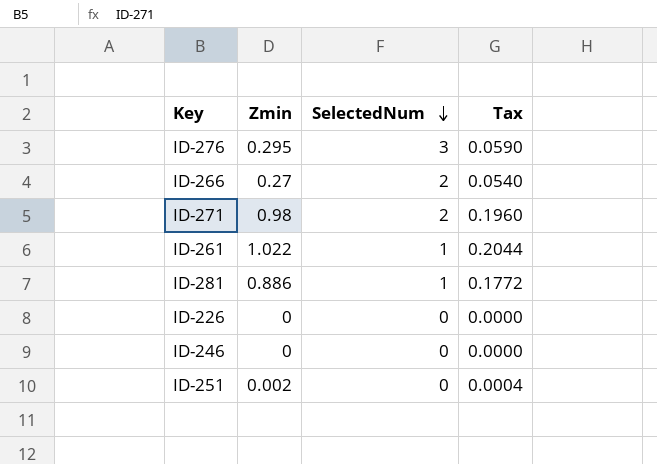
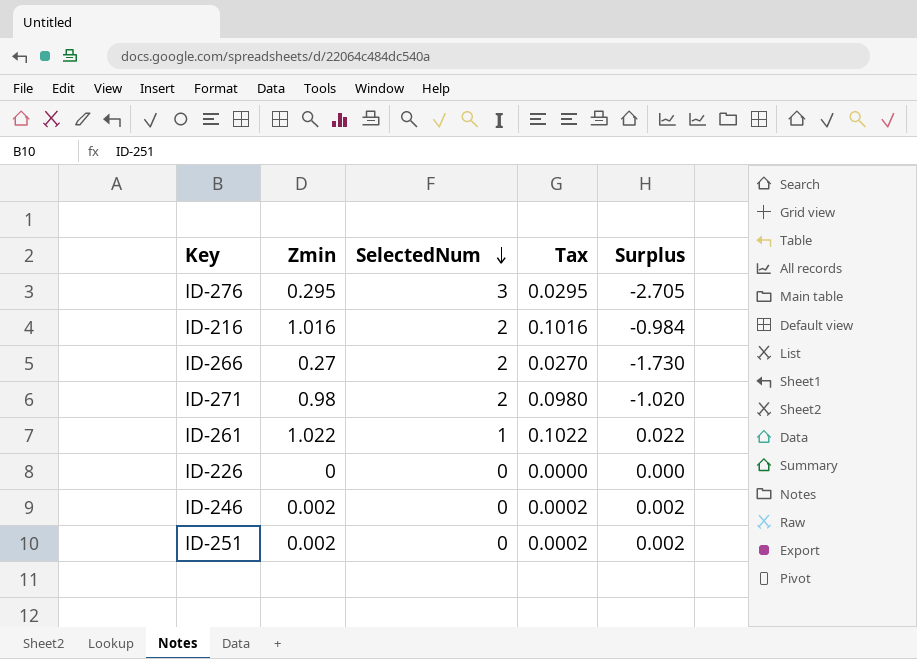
column Tax | formula: [Zmin] * 0.2 -> [Zmin] * 0.1
column Surplus | formula: none -> [Zmin] - [SelectedNum]
row ID-281: 0.886 | 1 | 0.1772 -> none
row ID-216: none -> 1.016 | 2 | 0.1016 | -0.984
ID-246 | Zmin: 0 -> 0.002

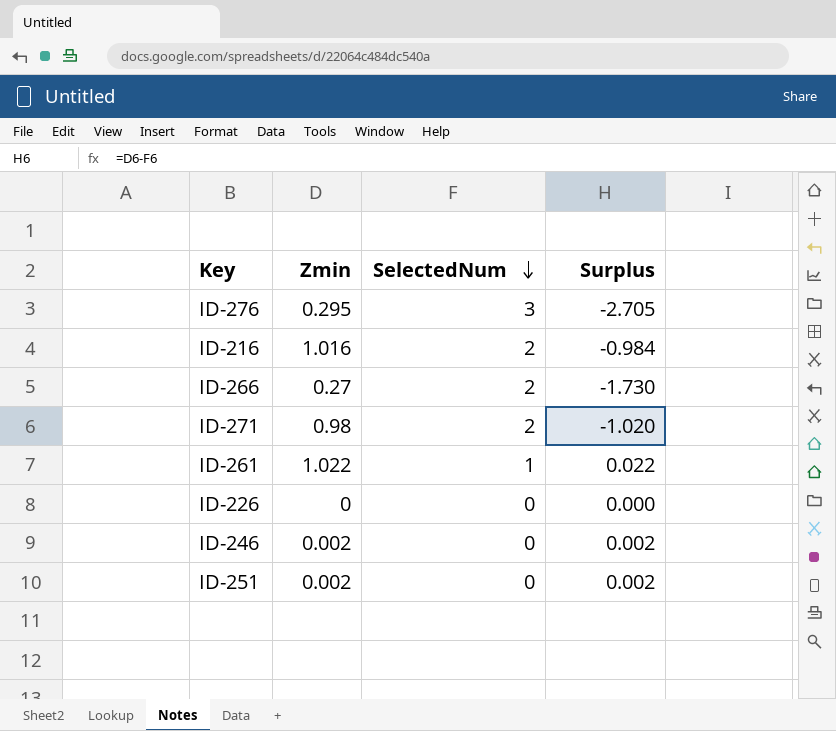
column Tax | formula: [Zmin] * 0.1 -> none

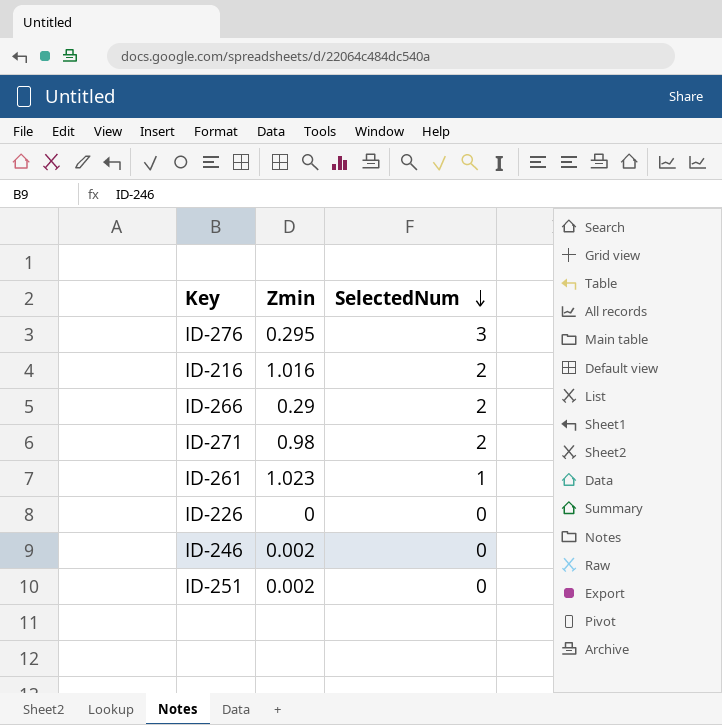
column Surplus | formula: [Zmin] - [SelectedNum] -> none
ID-266 | Zmin: 0.27 -> 0.29
ID-261 | Zmin: 1.022 -> 1.023

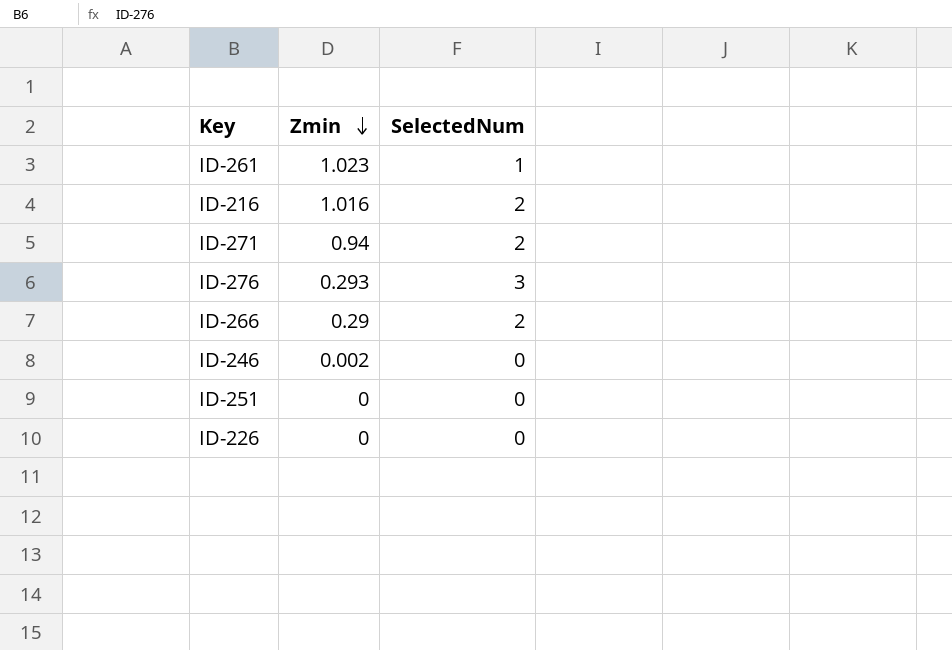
row order: SelectedNum descending -> Zmin descending
ID-271 | Zmin: 0.98 -> 0.94
ID-276 | Zmin: 0.295 -> 0.293
ID-251 | Zmin: 0.002 -> 0

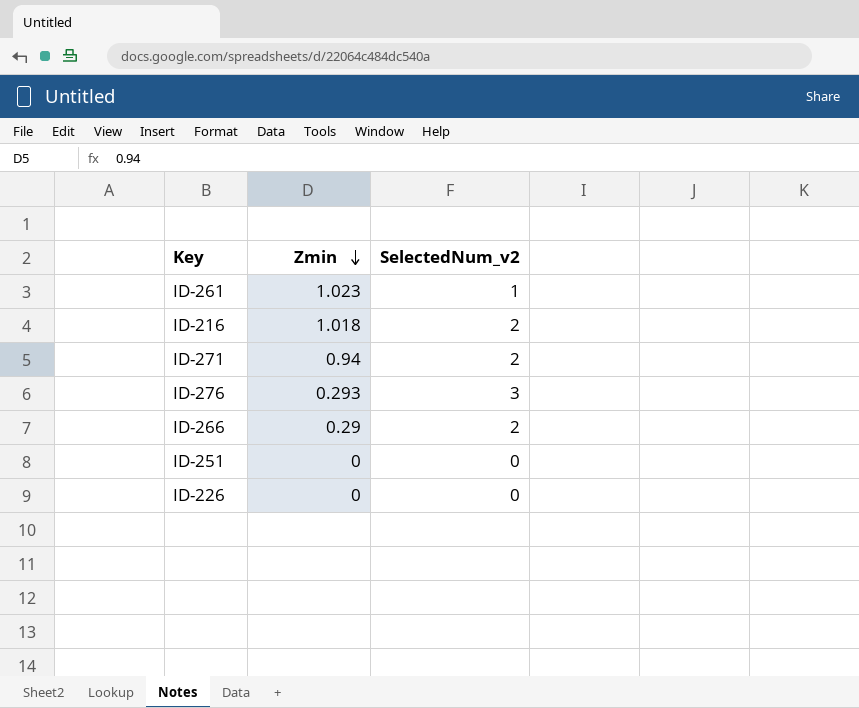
column name: SelectedNum -> SelectedNum_v2
row ID-246: 0.002 | 0 -> none
ID-216 | Zmin: 1.016 -> 1.018

